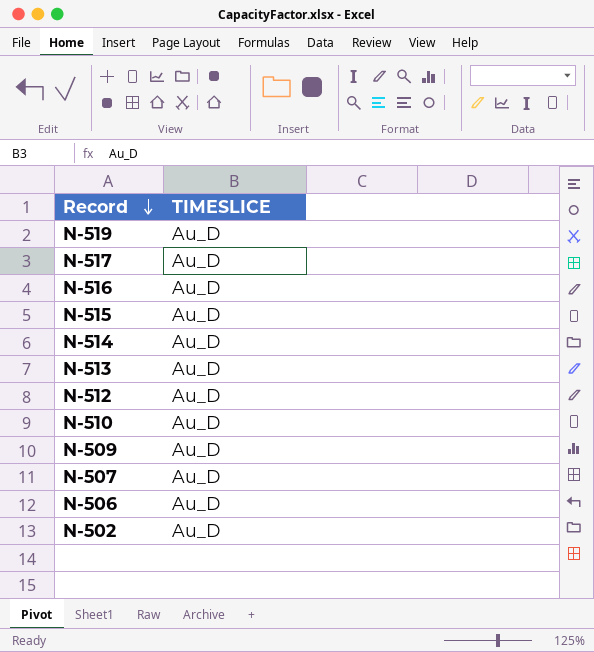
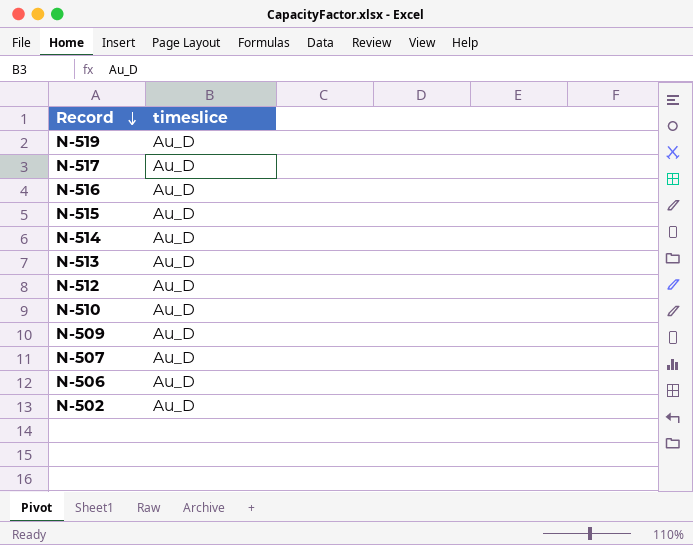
column name: TIMESLICE -> timeslice

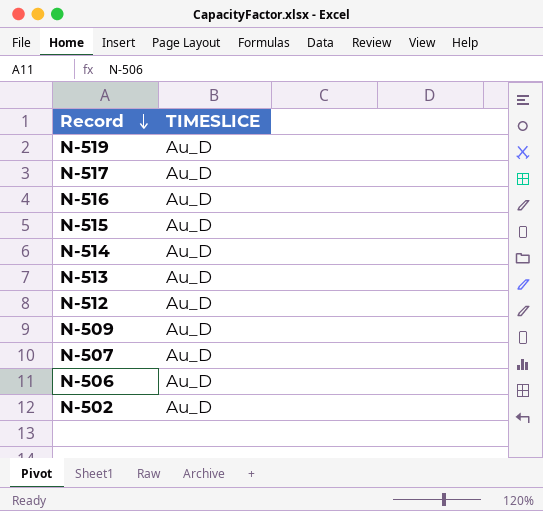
column name: timeslice -> TIMESLICE
row N-510: Au_D -> none

